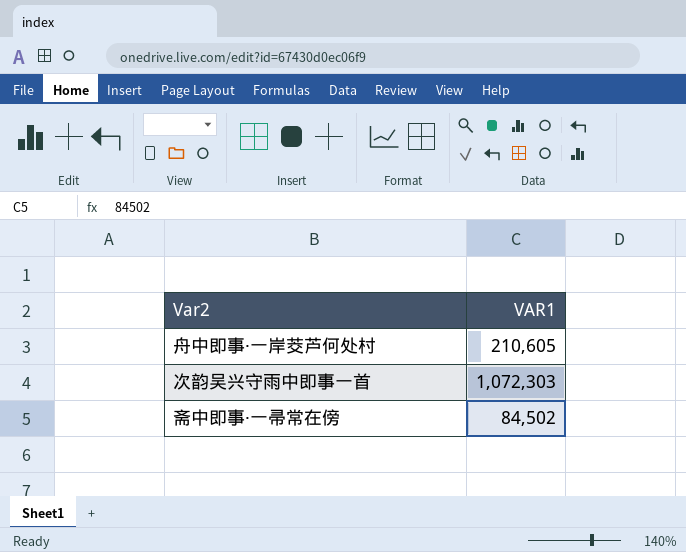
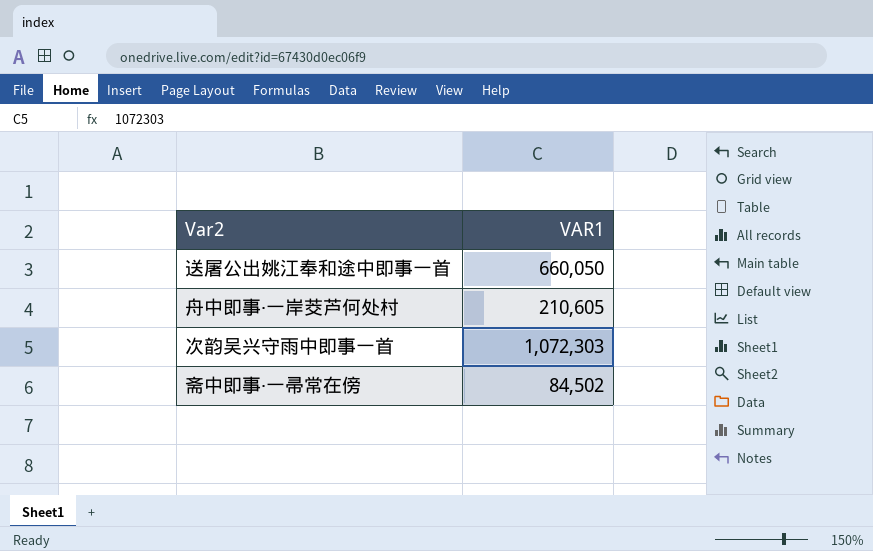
row 送屠公出姚江奉和途中即事一首: none -> 660,050

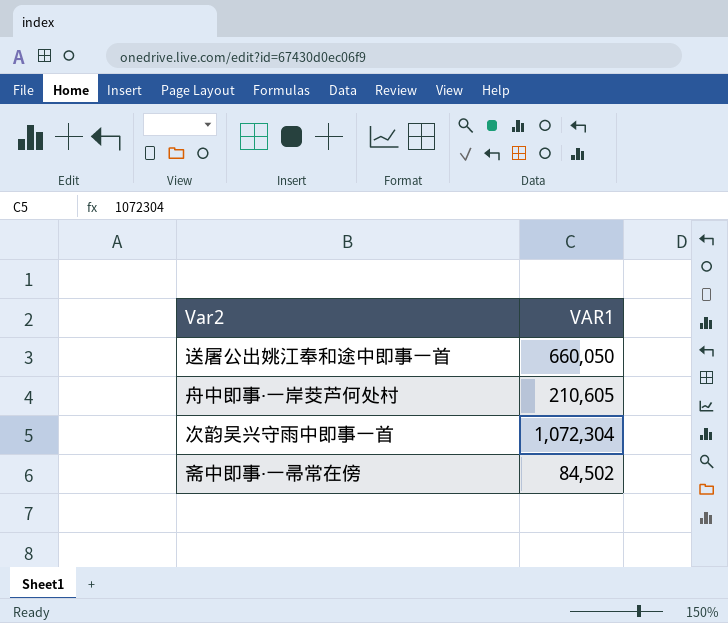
次韵吴兴守雨中即事一首 | VAR1: 1,072,303 -> 1,072,304

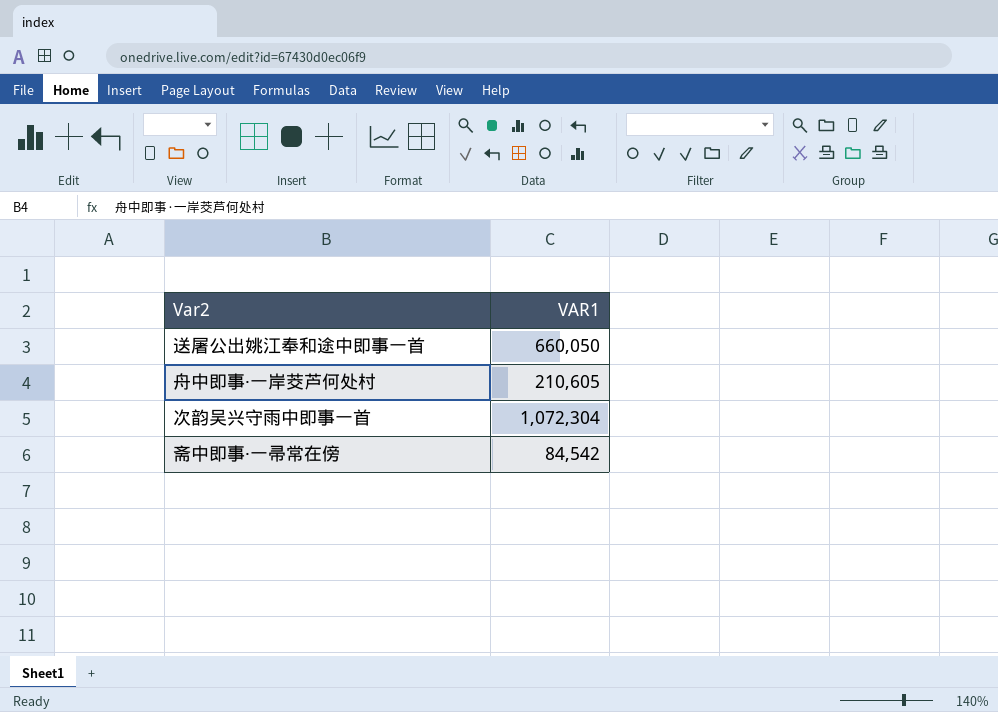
斋中即事·一帚常在傍 | VAR1: 84,502 -> 84,542

